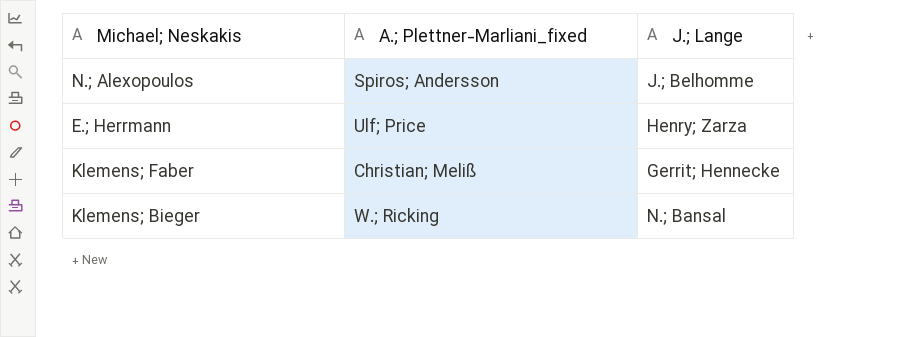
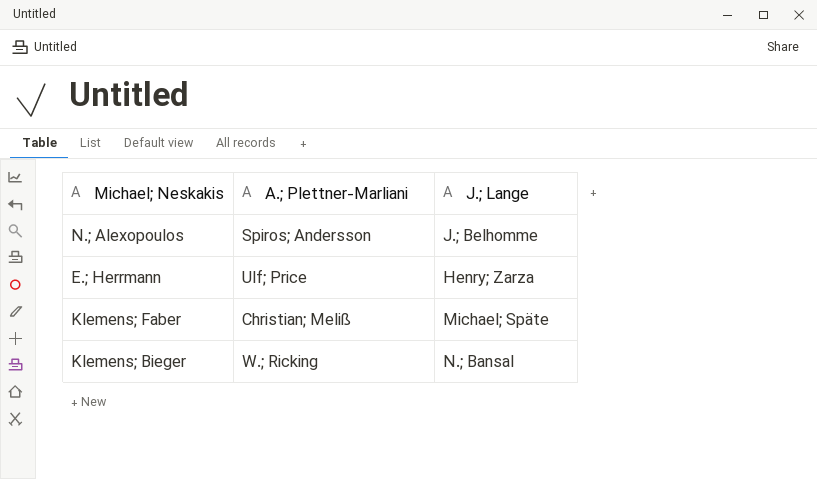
column name: A.; Plettner-Marliani_fixed -> A.; Plettner-Marliani
Klemens; Faber | J.; Lange: Gerrit; Hennecke -> Michael; Späte

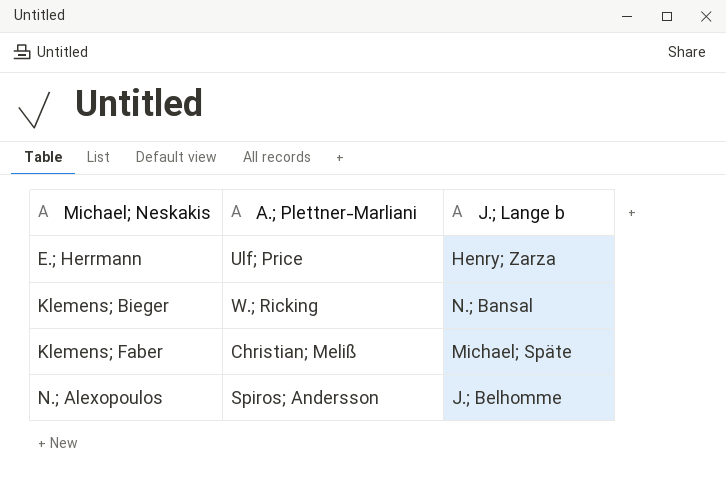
row order: none -> Michael; Neskakis ascending
column name: J.; Lange -> J.; Lange b

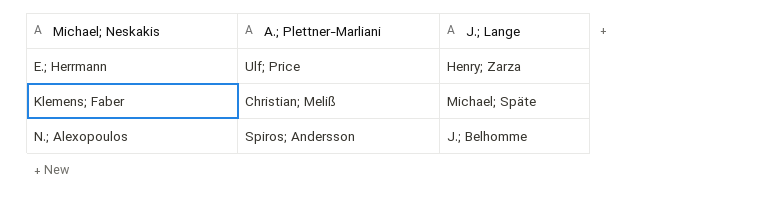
column name: J.; Lange b -> J.; Lange
row Klemens; Bieger: W.; Ricking | N.; Bansal -> none

